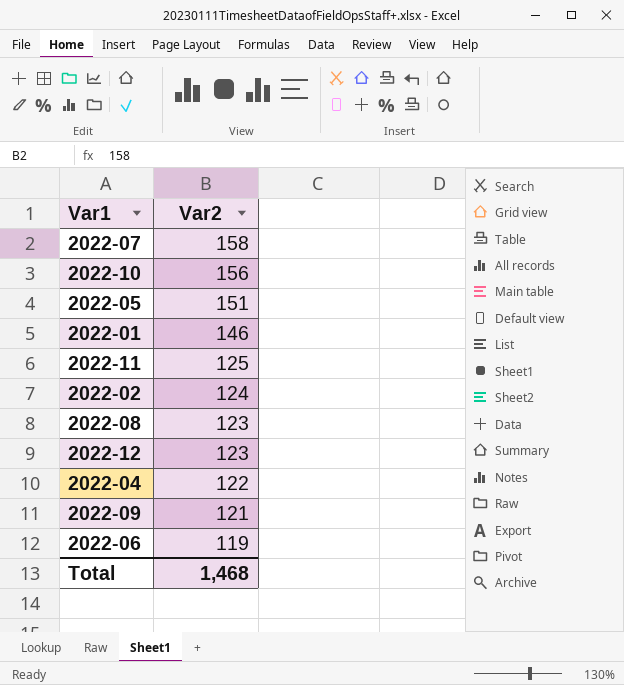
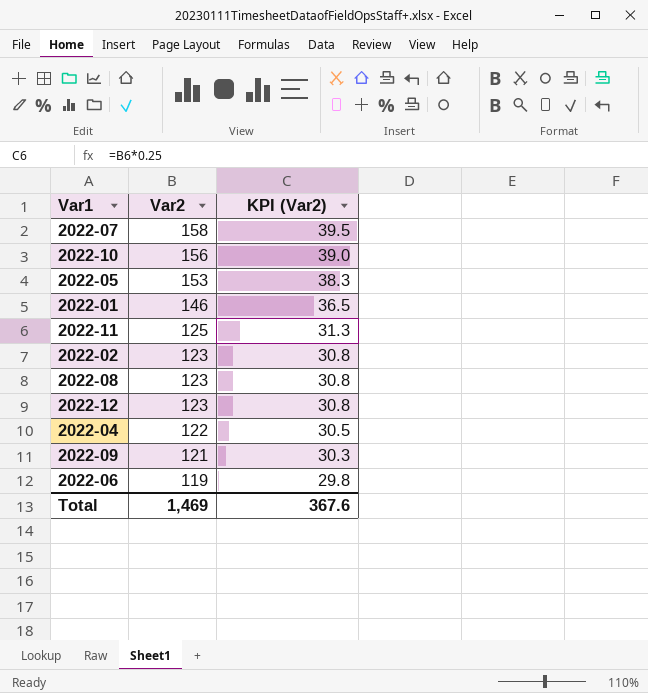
column KPI (Var2) | formula: none -> [Var2] * 0.25
2022-05 | Var2: 151 -> 153
2022-02 | Var2: 124 -> 123
Total | Var2: 1,468 -> 1,469

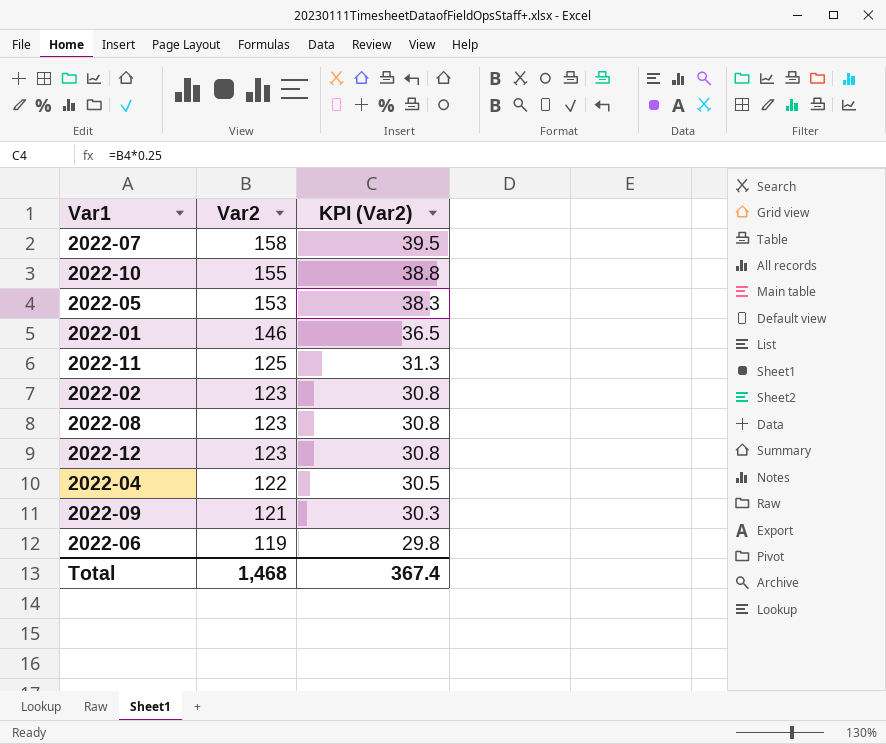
2022-10 | Var2: 156 -> 155
2022-10 | KPI (Var2): 39.0 -> 38.8
Total | Var2: 1,469 -> 1,468
Total | KPI (Var2): 367.6 -> 367.4

